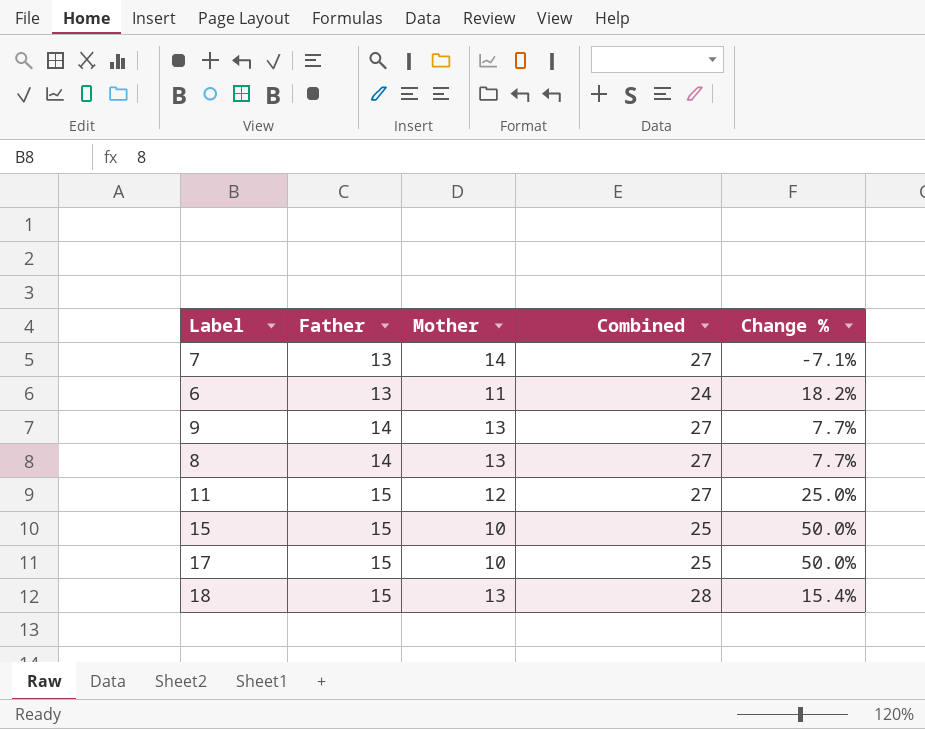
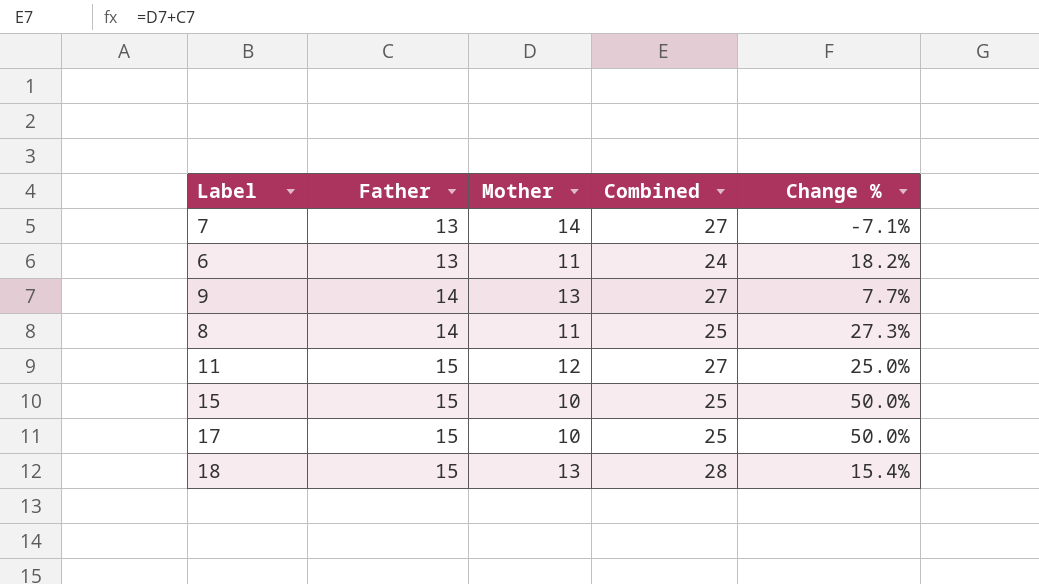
8 | Mother: 13 -> 11
8 | Combined: 27 -> 25
8 | Change %: 7.7% -> 27.3%

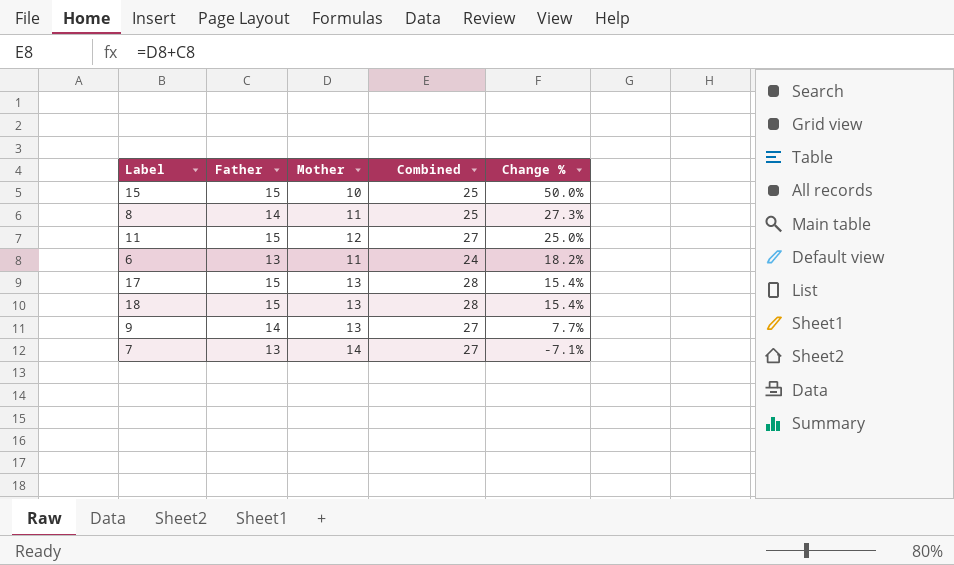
row order: Father ascending -> Change % descending
17 | Mother: 10 -> 13
17 | Combined: 25 -> 28
17 | Change %: 50.0% -> 15.4%

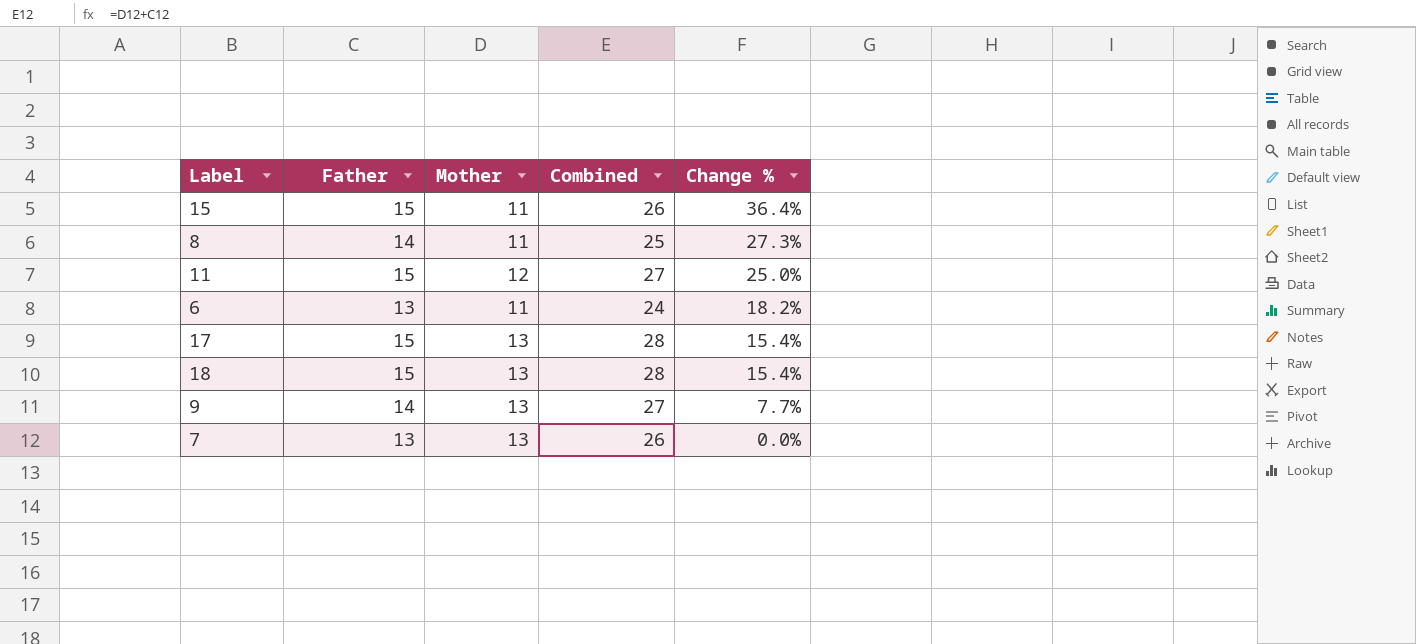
15 | Mother: 10 -> 11
15 | Combined: 25 -> 26
15 | Change %: 50.0% -> 36.4%
7 | Mother: 14 -> 13
7 | Combined: 27 -> 26
7 | Change %: -7.1% -> 0.0%

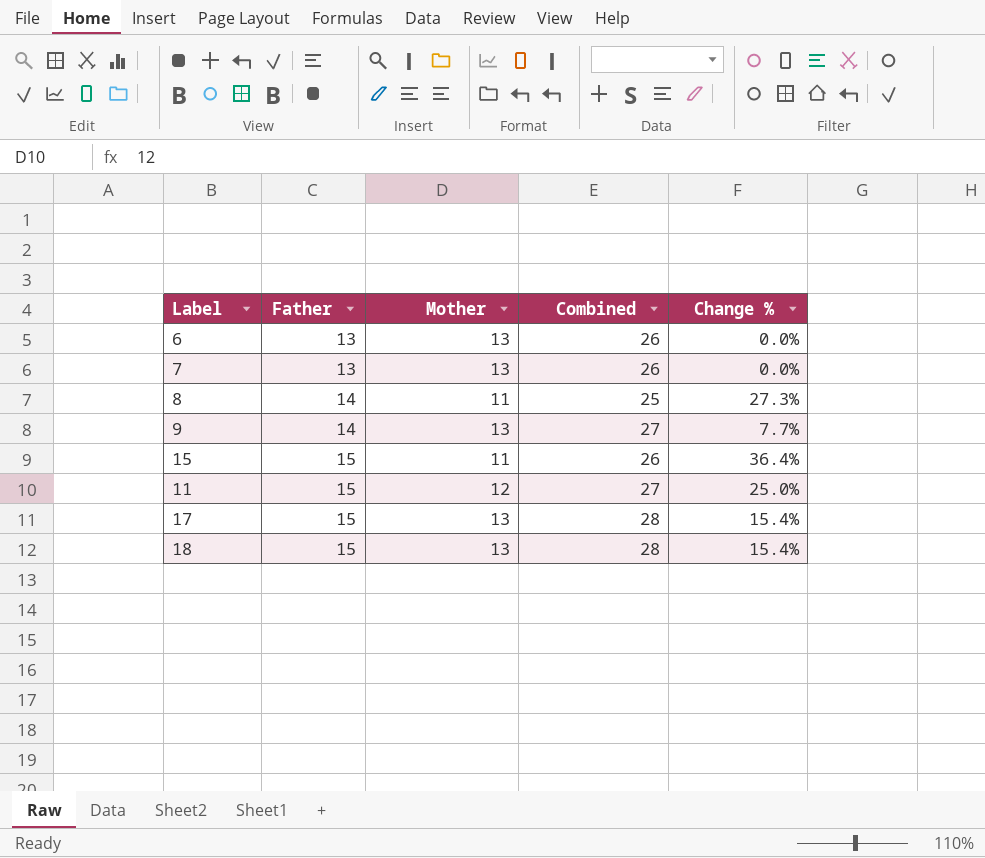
row order: Change % descending -> Father ascending
6 | Mother: 11 -> 13
6 | Combined: 24 -> 26
6 | Change %: 18.2% -> 0.0%

